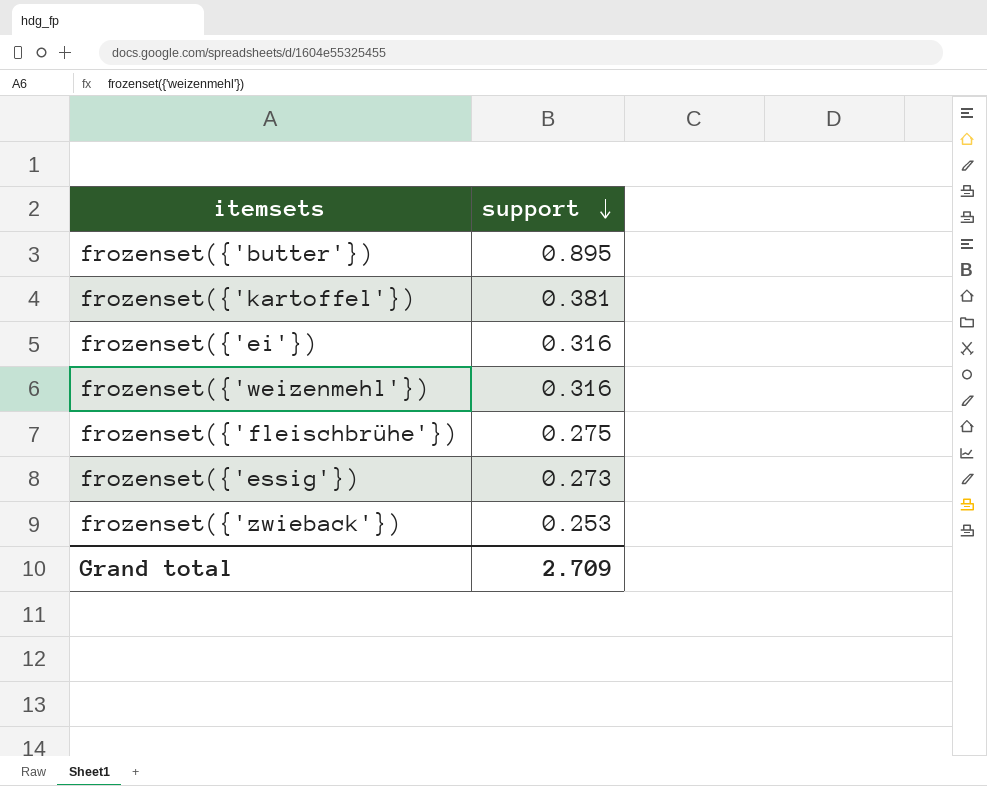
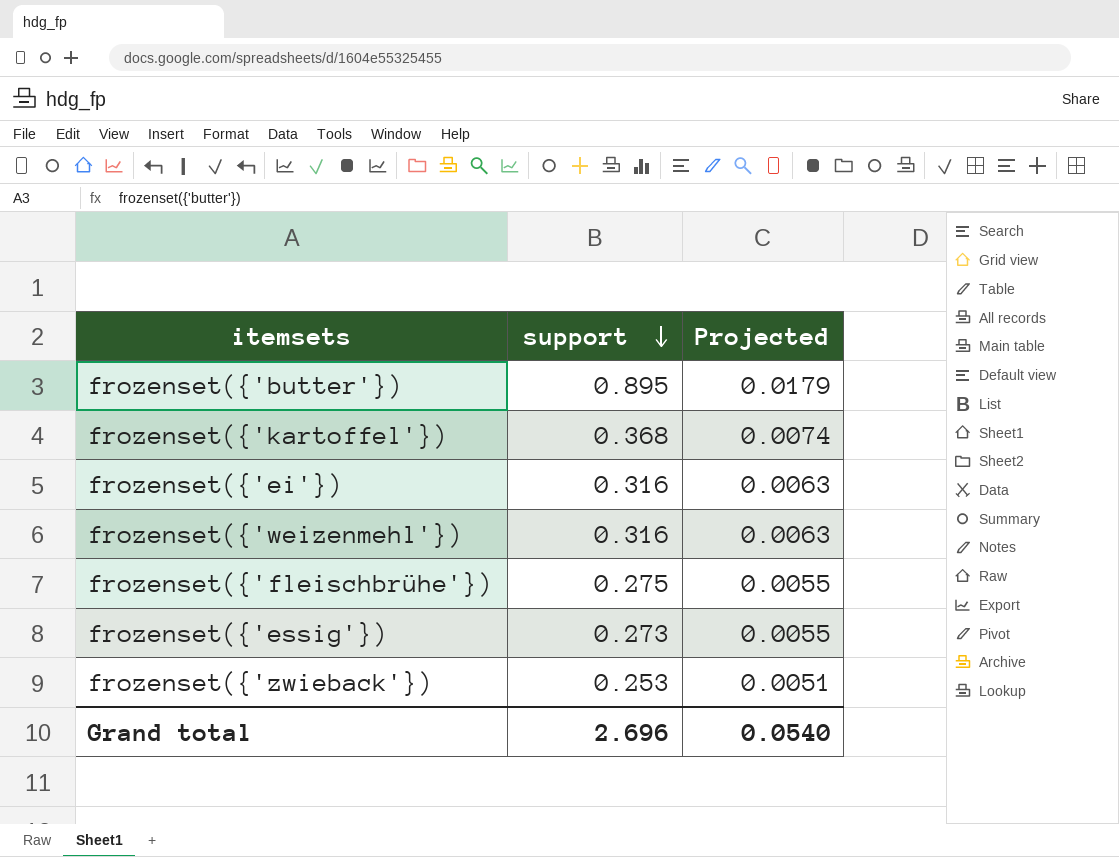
column Projected | formula: none -> [support] * 0.02
frozenset({'kartoffel'}) | support: 0.381 -> 0.368
Grand total | support: 2.709 -> 2.696

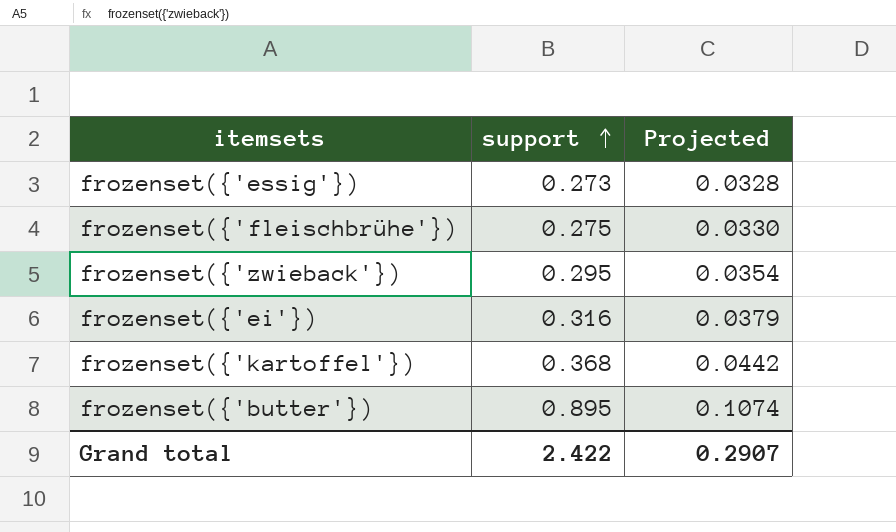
row order: support descending -> support ascending
column Projected | formula: [support] * 0.02 -> [support] * 0.12
row frozenset({'weizenmehl'}): 0.316 | 0.0063 -> none
frozenset({'zwieback'}) | support: 0.253 -> 0.295
Grand total | support: 2.696 -> 2.422
Grand total | Projected: 0.0540 -> 0.2907

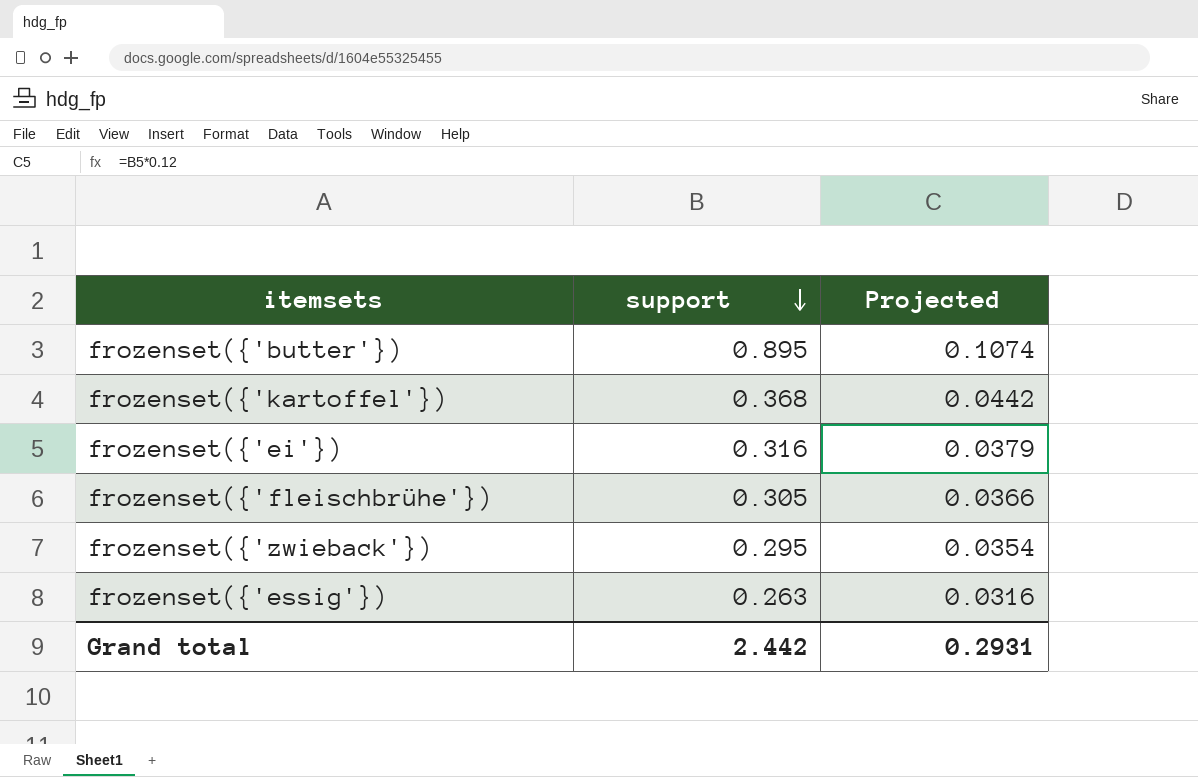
row order: support ascending -> support descending
frozenset({'fleischbrühe'}) | support: 0.275 -> 0.305
frozenset({'fleischbrühe'}) | Projected: 0.0330 -> 0.0366
frozenset({'essig'}) | support: 0.273 -> 0.263
frozenset({'essig'}) | Projected: 0.0328 -> 0.0316
Grand total | support: 2.422 -> 2.442
Grand total | Projected: 0.2907 -> 0.2931

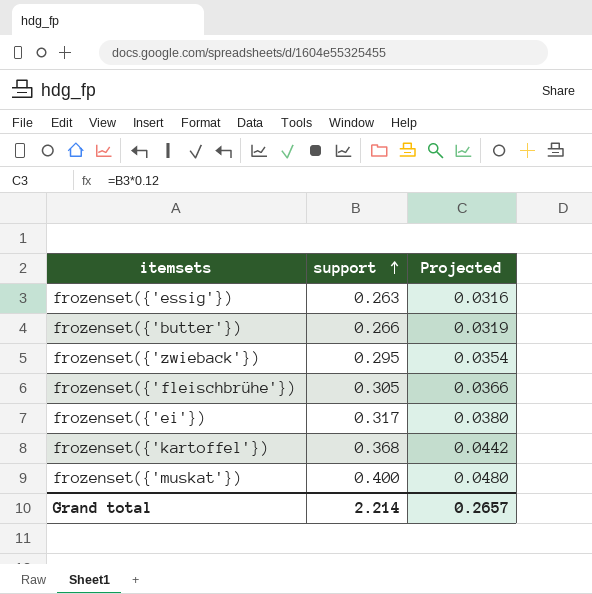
row order: support descending -> support ascending
frozenset({'butter'}) | support: 0.895 -> 0.266
frozenset({'butter'}) | Projected: 0.1074 -> 0.0319
frozenset({'ei'}) | support: 0.316 -> 0.317
frozenset({'ei'}) | Projected: 0.0379 -> 0.0380
row frozenset({'muskat'}): none -> 0.400 | 0.0480
Grand total | support: 2.442 -> 2.214
Grand total | Projected: 0.2931 -> 0.2657

